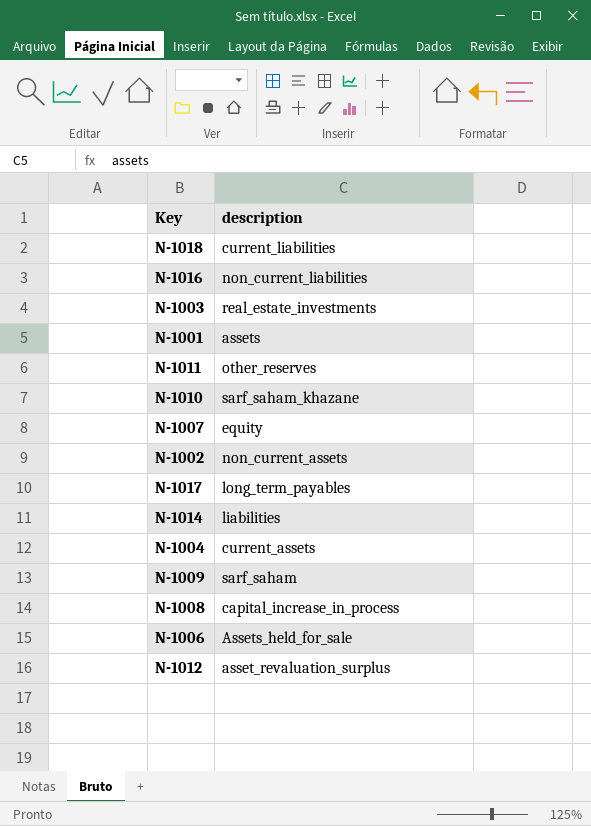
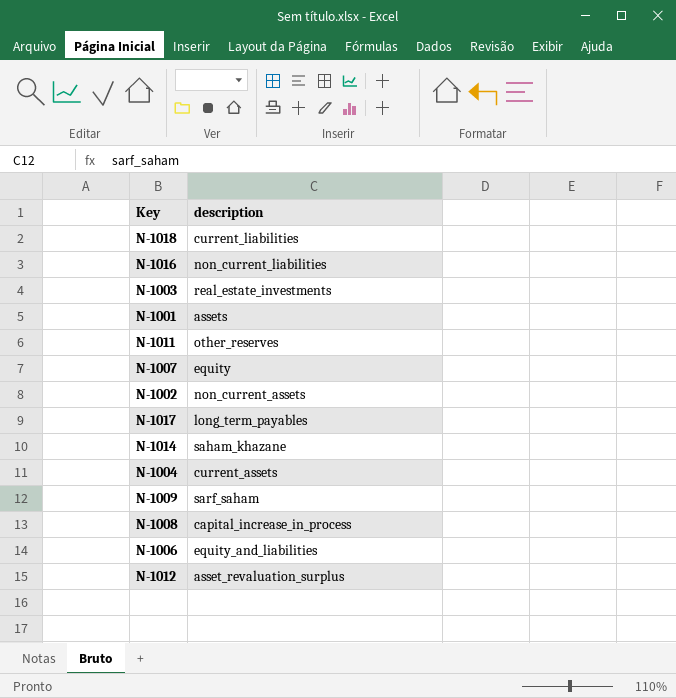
row N-1010: sarf_saham_khazane -> none
N-1014 | description: liabilities -> saham_khazane
N-1006 | description: Assets_held_for_sale -> equity_and_liabilities

